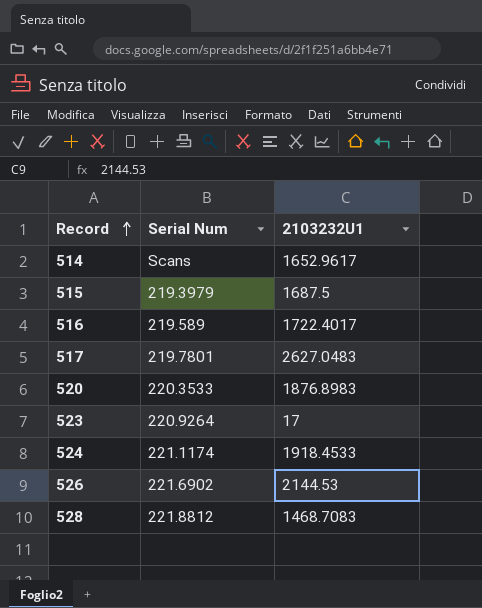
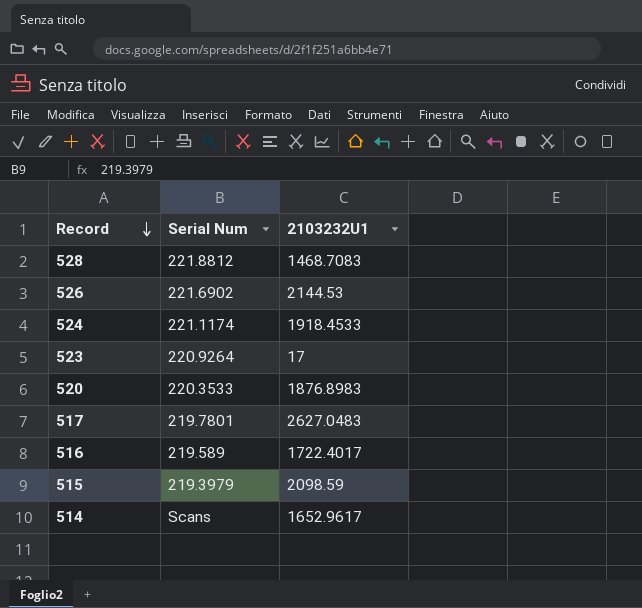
row order: Record ascending -> Record descending
515 | 2103232U1: 1687.5 -> 2098.59

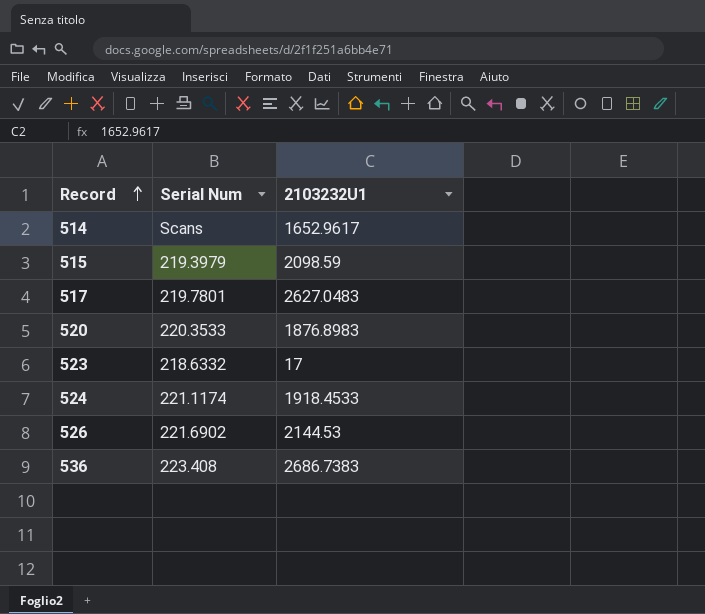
row order: Record descending -> Record ascending
row 528: 221.8812 | 1468.7083 -> none
row 516: 219.589 | 1722.4017 -> none
523 | Serial Num: 220.9264 -> 218.6332
row 536: none -> 223.408 | 2686.7383

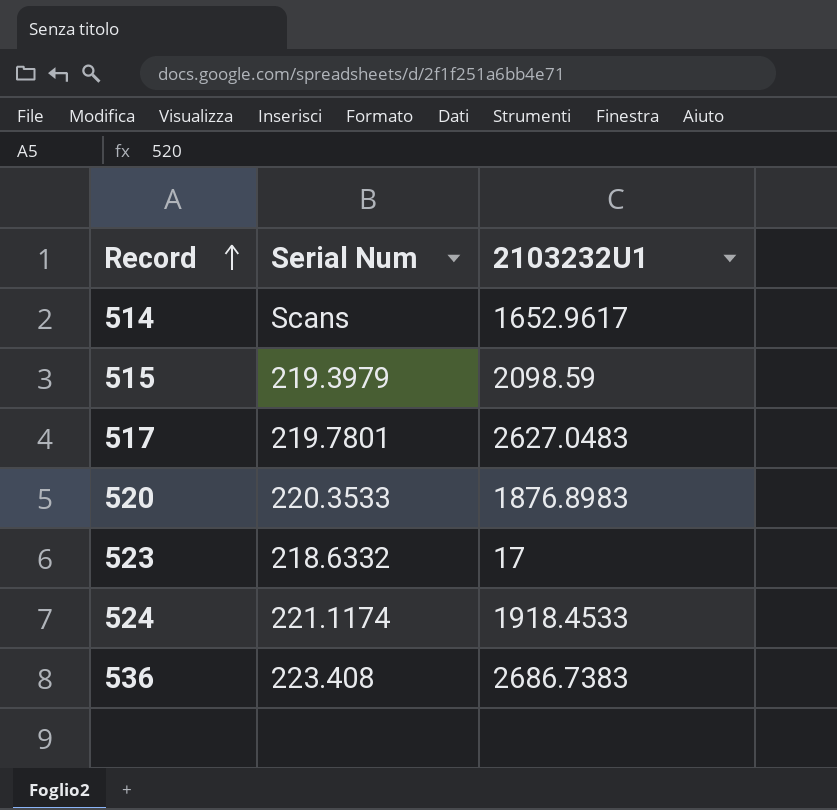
row 526: 221.6902 | 2144.53 -> none

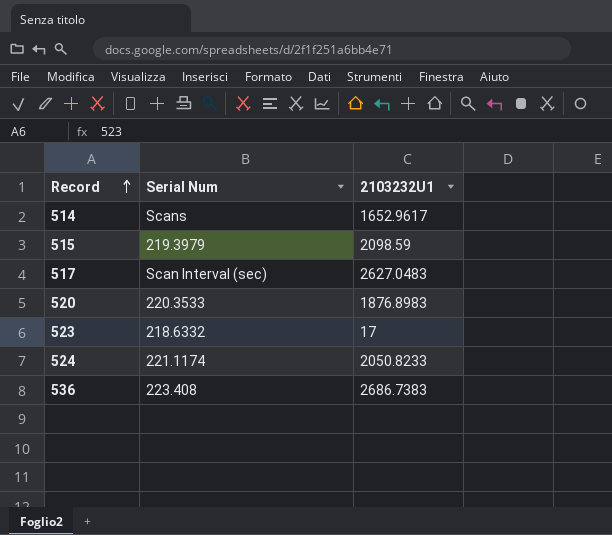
517 | Serial Num: 219.7801 -> Scan Interval (sec)
524 | 2103232U1: 1918.4533 -> 2050.8233

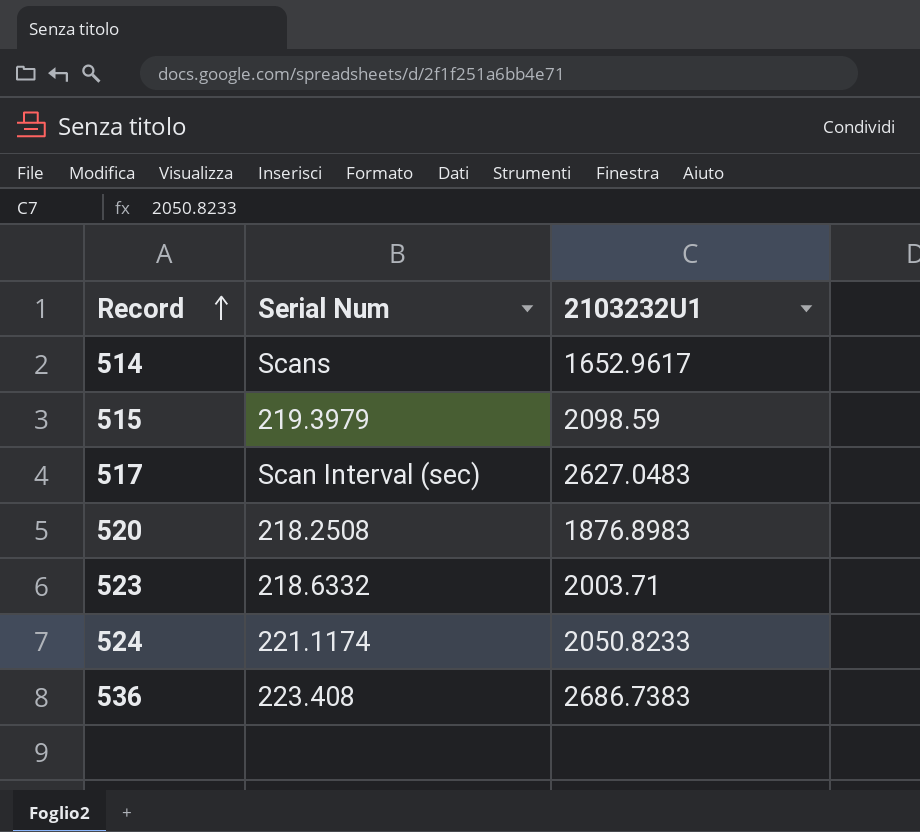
520 | Serial Num: 220.3533 -> 218.2508
523 | 2103232U1: 17 -> 2003.71

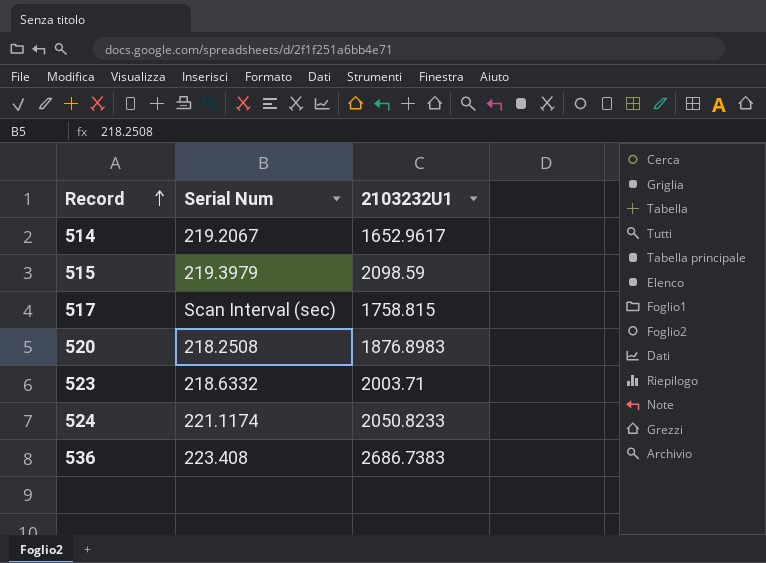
514 | Serial Num: Scans -> 219.2067
517 | 2103232U1: 2627.0483 -> 1758.815

